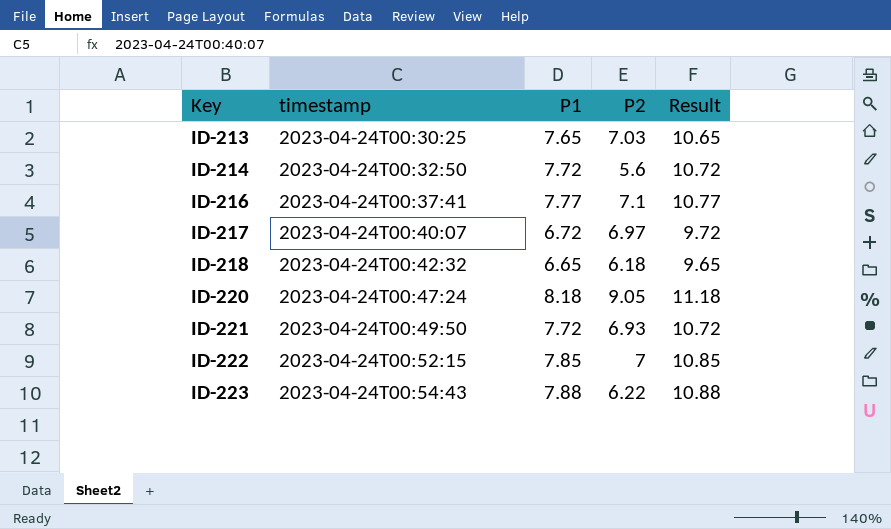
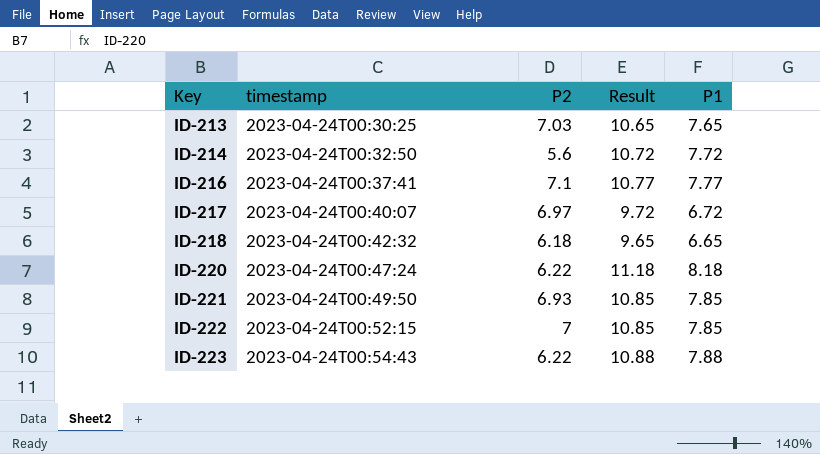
column P1 | position: 3 -> 5
ID-220 | P2: 9.05 -> 6.22
ID-221 | Result: 10.72 -> 10.85
ID-221 | P1: 7.72 -> 7.85

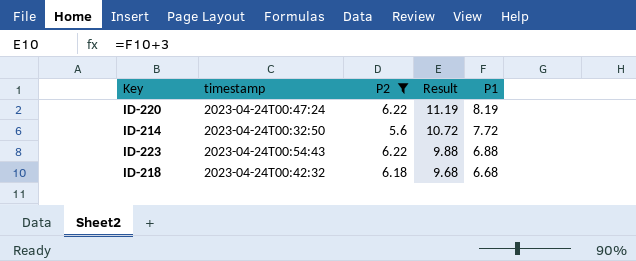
filter: none -> P2 <= 6.22
row order: Key ascending -> Result descending
ID-220 | Result: 11.18 -> 11.19
ID-220 | P1: 8.18 -> 8.19
ID-223 | Result: 10.88 -> 9.88
ID-223 | P1: 7.88 -> 6.88
ID-218 | Result: 9.65 -> 9.68
ID-218 | P1: 6.65 -> 6.68

